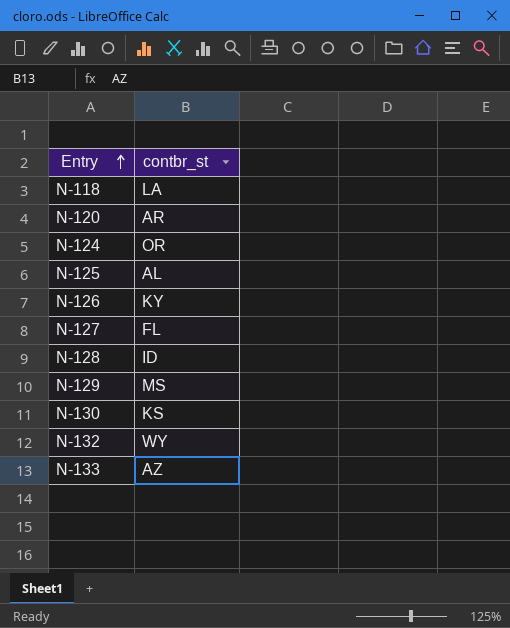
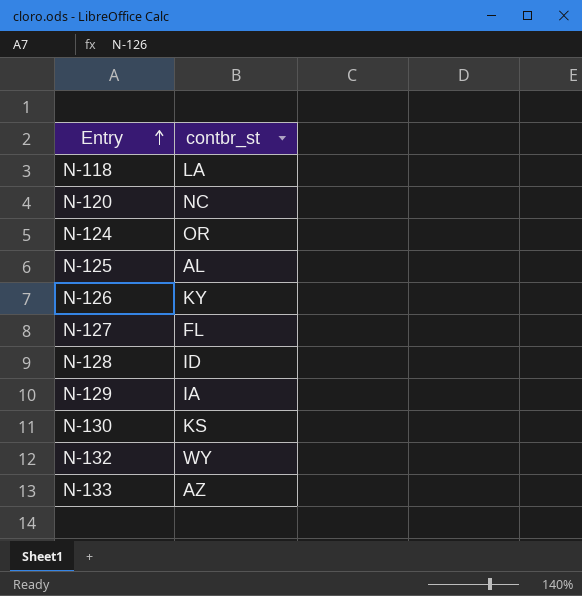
N-120 | contbr_st: AR -> NC
N-129 | contbr_st: MS -> IA

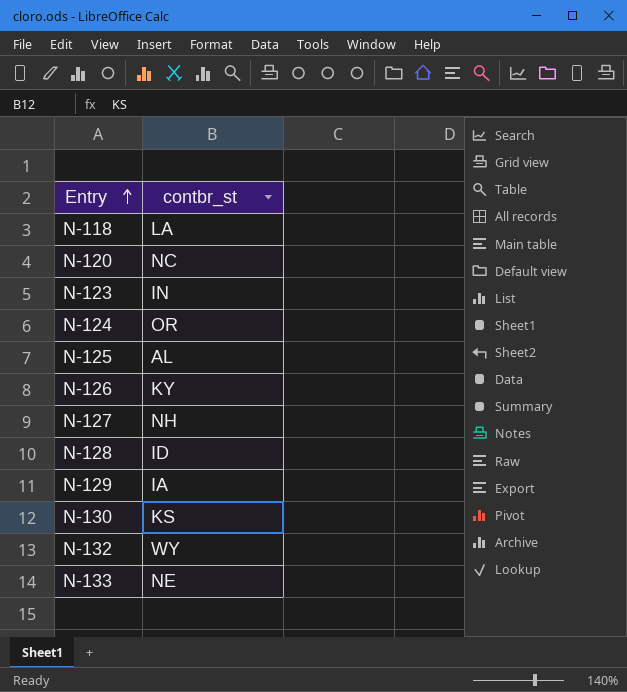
row N-123: none -> IN
N-127 | contbr_st: FL -> NH
N-133 | contbr_st: AZ -> NE

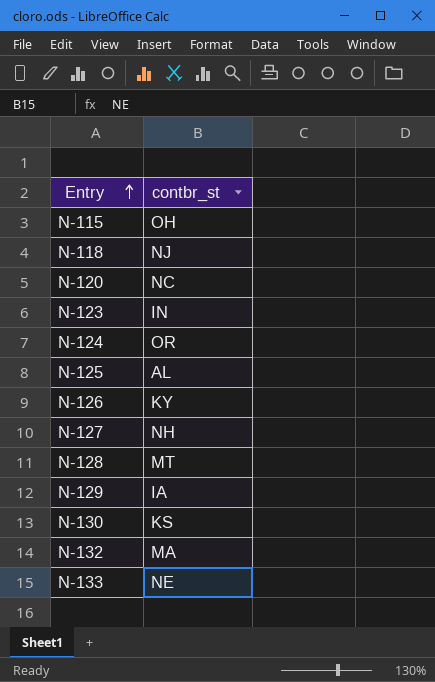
row N-115: none -> OH
N-118 | contbr_st: LA -> NJ
N-128 | contbr_st: ID -> MT
N-132 | contbr_st: WY -> MA

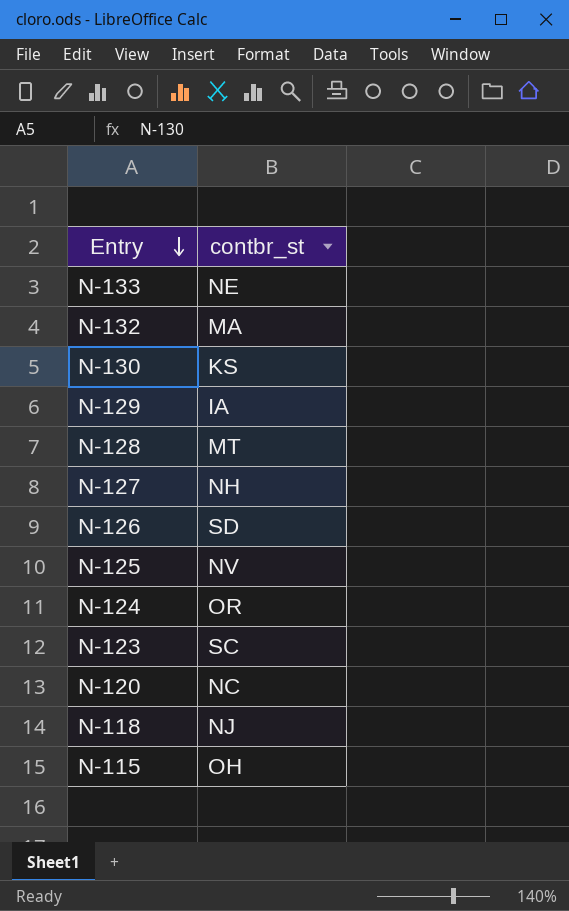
row order: Entry ascending -> Entry descending
N-126 | contbr_st: KY -> SD
N-125 | contbr_st: AL -> NV
N-123 | contbr_st: IN -> SC

